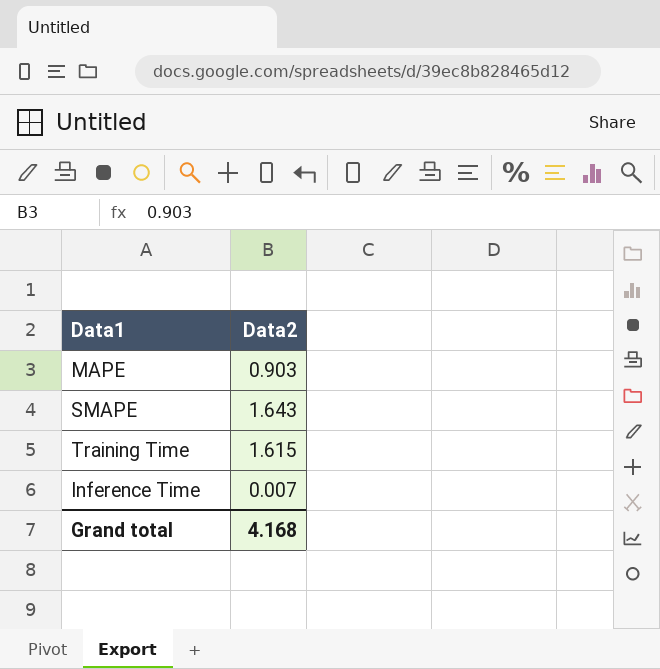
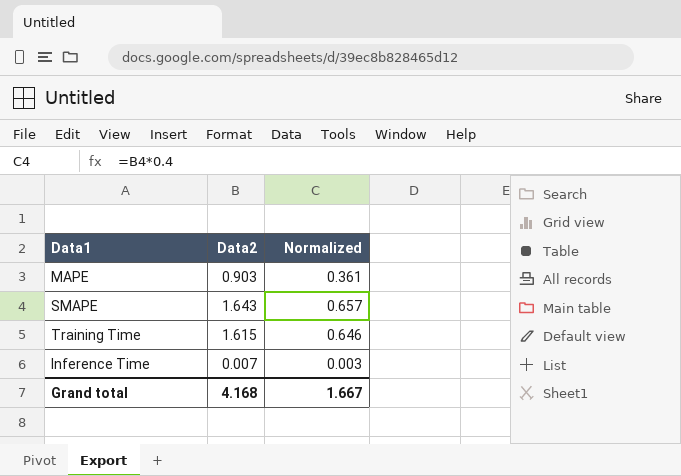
column Normalized | formula: none -> [Data2] * 0.4

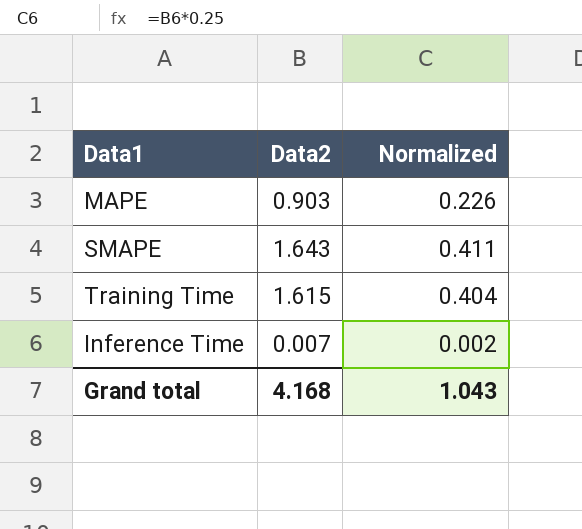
column Normalized | formula: [Data2] * 0.4 -> [Data2] * 0.25
Grand total | Normalized: 1.667 -> 1.043

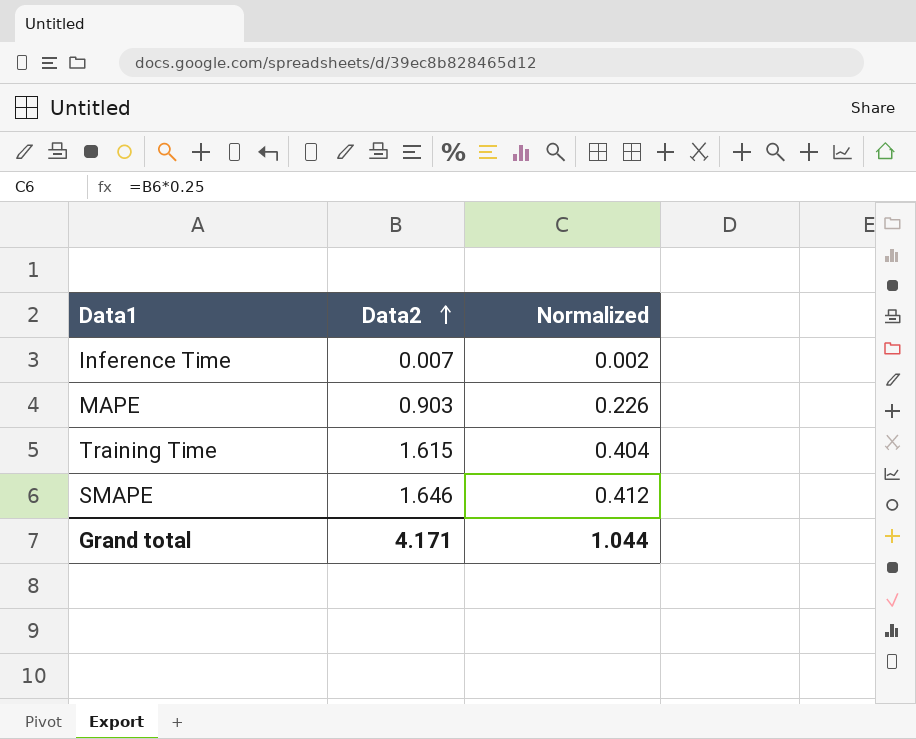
row order: none -> Data2 ascending
SMAPE | Data2: 1.643 -> 1.646
SMAPE | Normalized: 0.411 -> 0.412
Grand total | Data2: 4.168 -> 4.171
Grand total | Normalized: 1.043 -> 1.044

